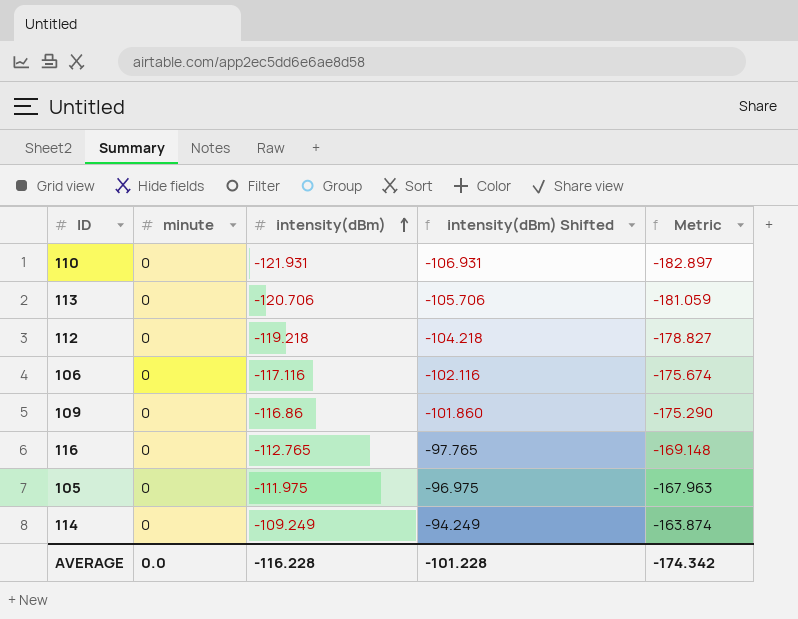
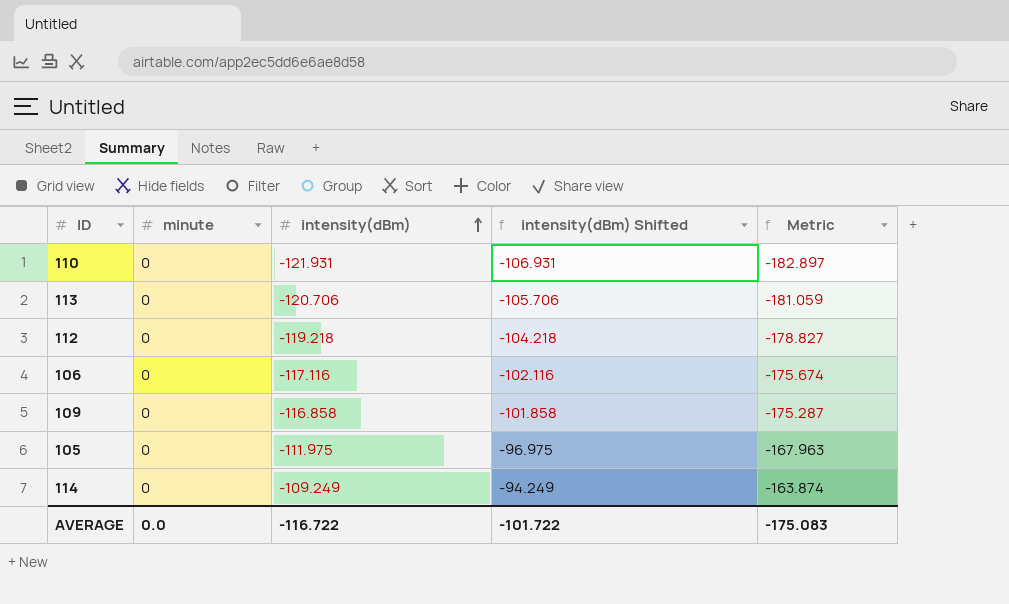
row 116: 0 | -112.765 | -97.765 | -169.148 -> none
109 | intensity(dBm): -116.86 -> -116.858
109 | intensity(dBm) Shifted: -101.860 -> -101.858
109 | Metric: -175.290 -> -175.287
AVERAGE | intensity(dBm): -116.228 -> -116.722
AVERAGE | intensity(dBm) Shifted: -101.228 -> -101.722
AVERAGE | Metric: -174.342 -> -175.083

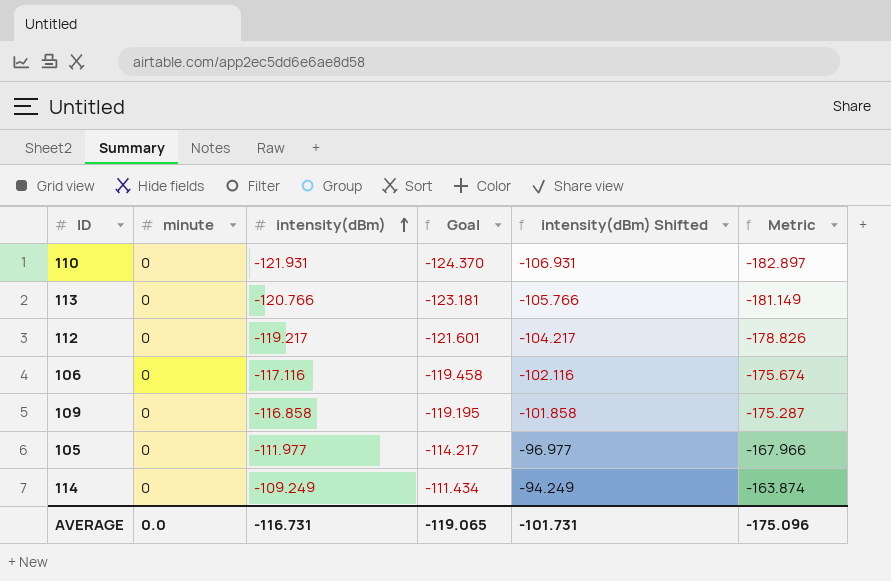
column Goal | formula: none -> [intensity(dBm)] * 1.02
113 | intensity(dBm): -120.706 -> -120.766
113 | intensity(dBm) Shifted: -105.706 -> -105.766
113 | Metric: -181.059 -> -181.149
112 | intensity(dBm): -119.218 -> -119.217
112 | intensity(dBm) Shifted: -104.218 -> -104.217
112 | Metric: -178.827 -> -178.826
105 | intensity(dBm): -111.975 -> -111.977
105 | intensity(dBm) Shifted: -96.975 -> -96.977
105 | Metric: -167.963 -> -167.966
AVERAGE | intensity(dBm): -116.722 -> -116.731
AVERAGE | intensity(dBm) Shifted: -101.722 -> -101.731
AVERAGE | Metric: -175.083 -> -175.096

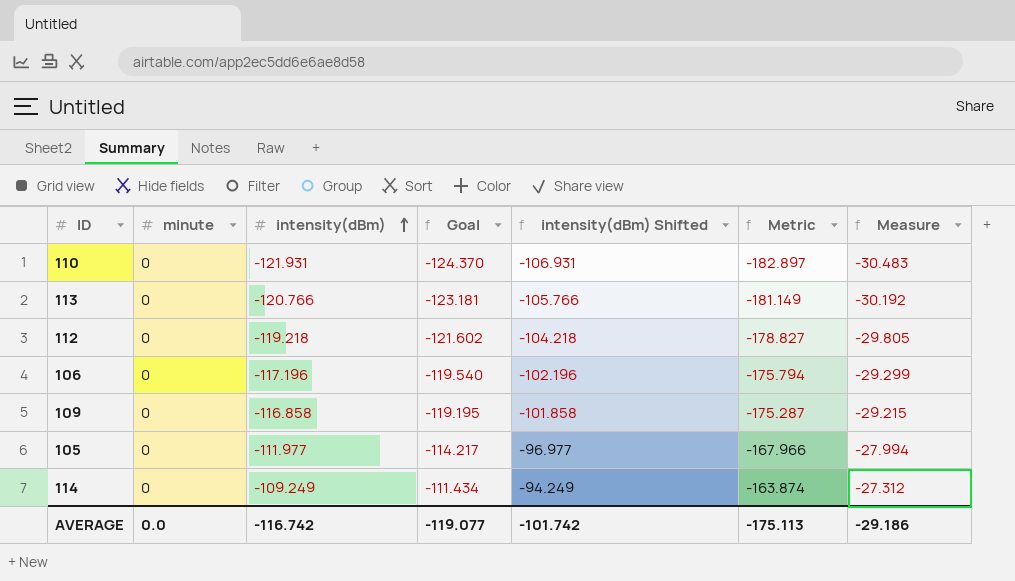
column Measure | formula: none -> [intensity(dBm)] * 0.25
112 | intensity(dBm): -119.217 -> -119.218
112 | Goal: -121.601 -> -121.602
112 | intensity(dBm) Shifted: -104.217 -> -104.218
112 | Metric: -178.826 -> -178.827
106 | intensity(dBm): -117.116 -> -117.196
106 | Goal: -119.458 -> -119.540
106 | intensity(dBm) Shifted: -102.116 -> -102.196
106 | Metric: -175.674 -> -175.794
AVERAGE | intensity(dBm): -116.731 -> -116.742
AVERAGE | Goal: -119.065 -> -119.077
AVERAGE | intensity(dBm) Shifted: -101.731 -> -101.742
AVERAGE | Metric: -175.096 -> -175.113

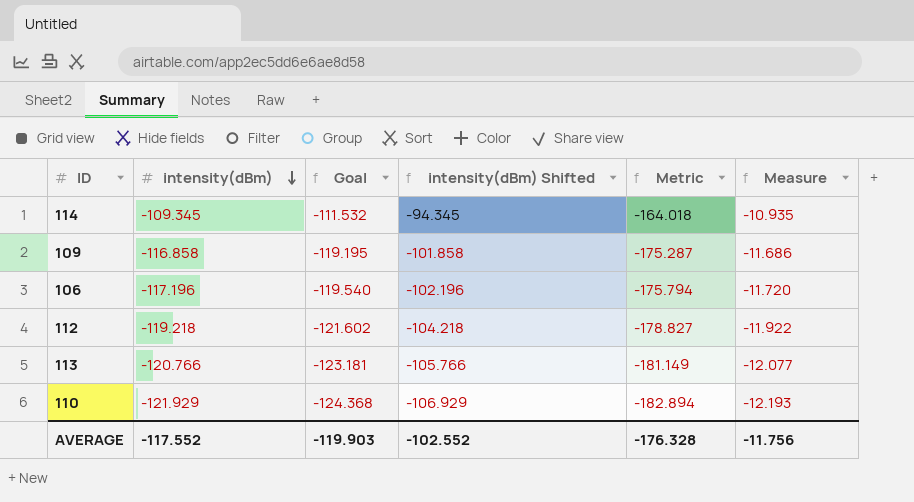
row order: intensity(dBm) ascending -> intensity(dBm) descending
column minute | position: 2 -> none
column Measure | formula: [intensity(dBm)] * 0.25 -> [intensity(dBm)] * 0.1
row 105: 0 | -111.977 | -114.217 | -96.977 | -167.966 | -27.994 -> none
114 | intensity(dBm): -109.249 -> -109.345
114 | Goal: -111.434 -> -111.532
114 | intensity(dBm) Shifted: -94.249 -> -94.345
114 | Metric: -163.874 -> -164.018
110 | intensity(dBm): -121.931 -> -121.929
110 | Goal: -124.370 -> -124.368
110 | intensity(dBm) Shifted: -106.931 -> -106.929
110 | Metric: -182.897 -> -182.894
AVERAGE | intensity(dBm): -116.742 -> -117.552
AVERAGE | Goal: -119.077 -> -119.903
AVERAGE | intensity(dBm) Shifted: -101.742 -> -102.552
AVERAGE | Metric: -175.113 -> -176.328
AVERAGE | Measure: -29.186 -> -11.756

